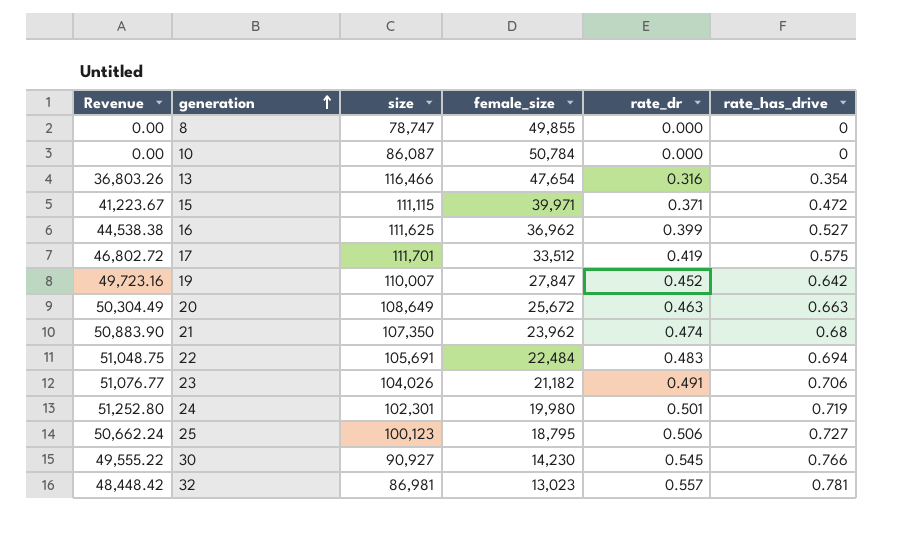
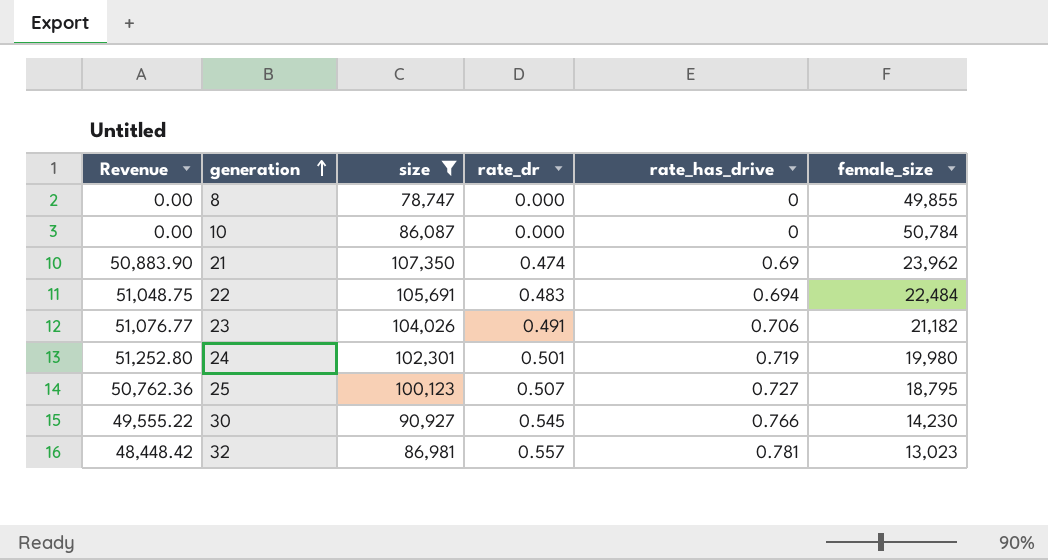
filter: none -> size <= 107,350
column female_size | position: 4 -> 6
21 | rate_has_drive: 0.68 -> 0.69
25 | Revenue: 50,662.24 -> 50,762.36
25 | rate_dr: 0.506 -> 0.507

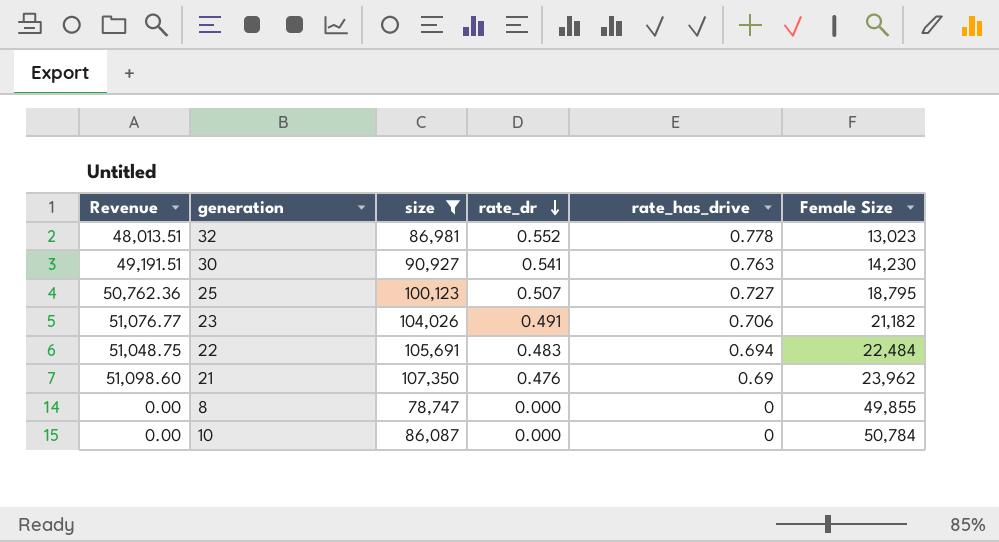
row order: generation ascending -> rate_dr descending
column name: female_size -> Female Size
row 24: 51,252.80 | 102,301 | 0.501 | 0.719 | 19,980 -> none
32 | Revenue: 48,448.42 -> 48,013.51
32 | rate_dr: 0.557 -> 0.552
32 | rate_has_drive: 0.781 -> 0.778
30 | Revenue: 49,555.22 -> 49,191.51
30 | rate_dr: 0.545 -> 0.541
30 | rate_has_drive: 0.766 -> 0.763
21 | Revenue: 50,883.90 -> 51,098.60
21 | rate_dr: 0.474 -> 0.476

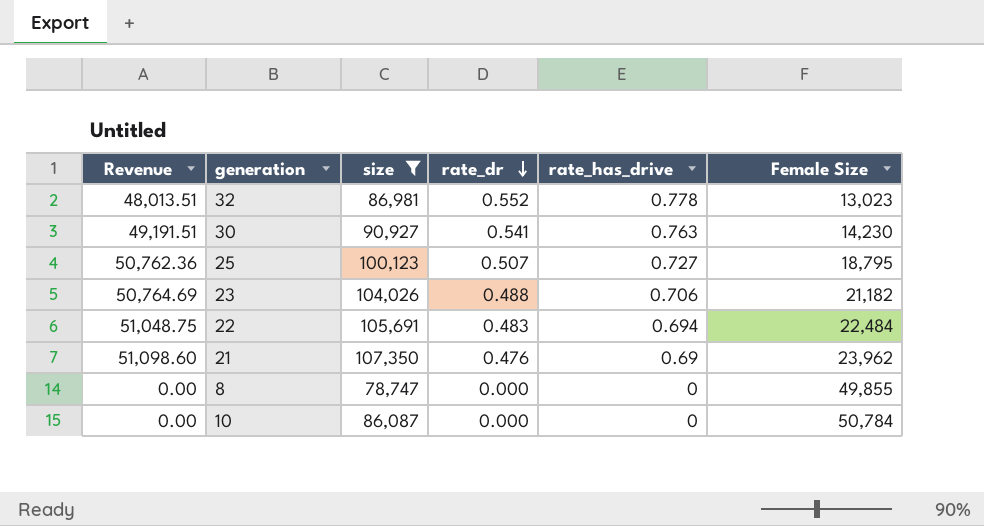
23 | Revenue: 51,076.77 -> 50,764.69
23 | rate_dr: 0.491 -> 0.488

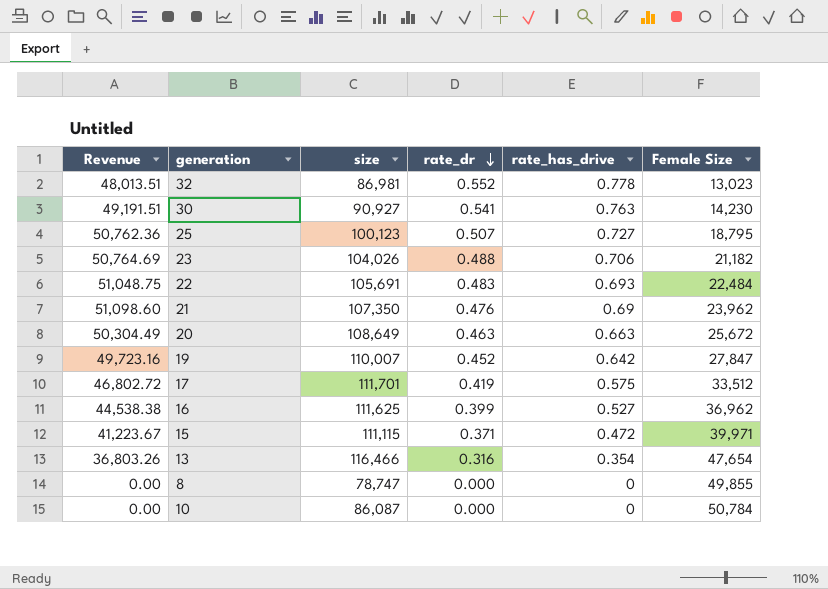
filter: size <= 107,350 -> none
22 | rate_has_drive: 0.694 -> 0.693

